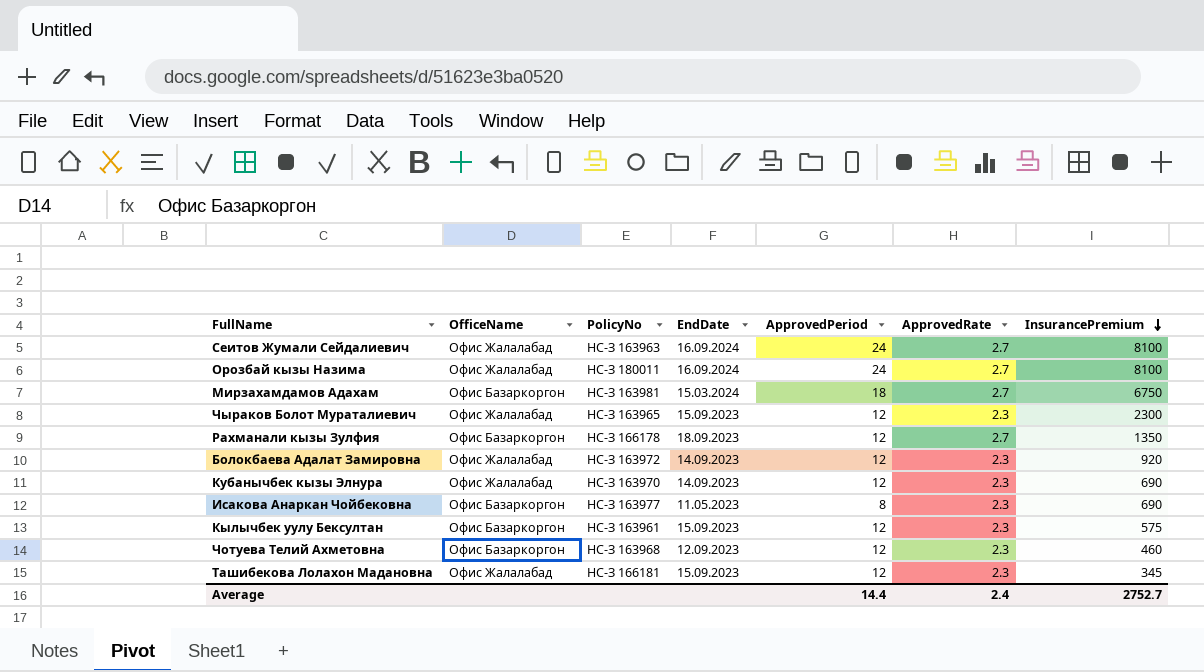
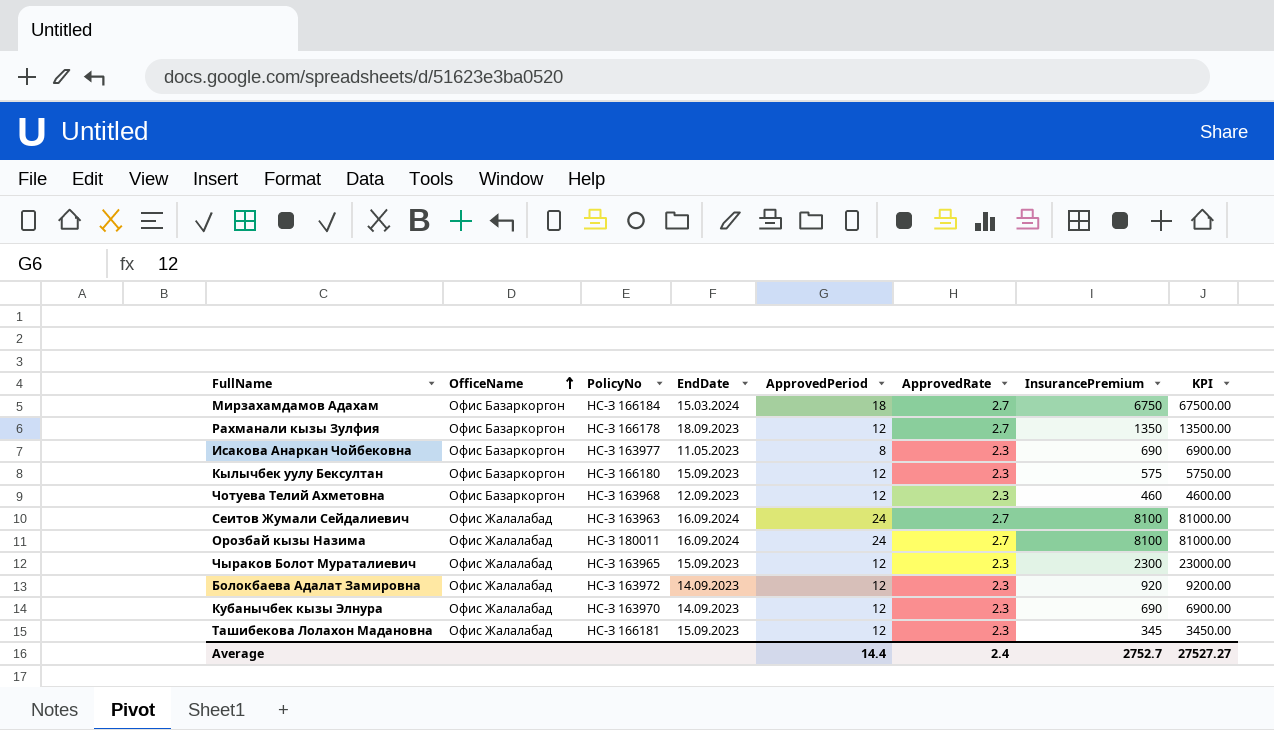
row order: InsurancePremium descending -> OfficeName ascending
column KPI | formula: none -> [InsurancePremium] * 10
Мирзахамдамов Адахам | PolicyNo: НС-З 163981 -> НС-З 166184
Кылычбек уулу Бексултан | PolicyNo: НС-З 163961 -> НС-З 166180

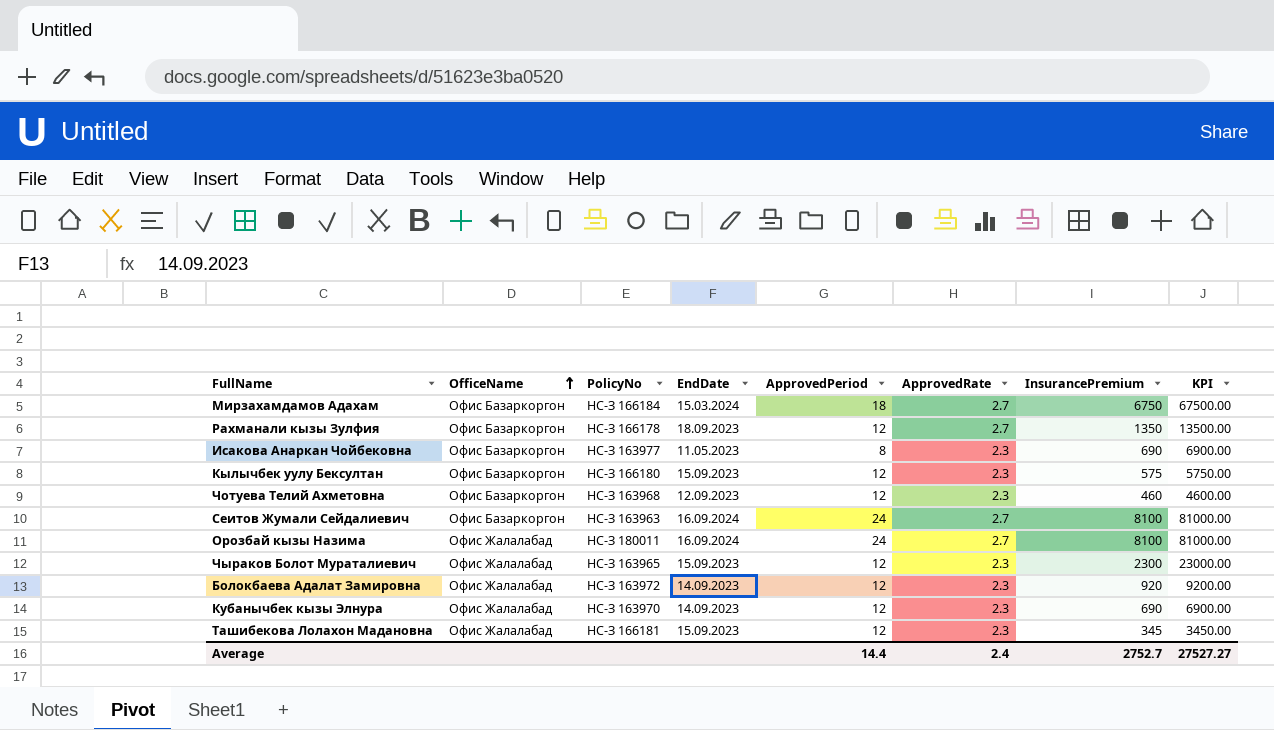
Сеитов Жумали Сейдалиевич | OfficeName: Офис Жалалабад -> Офис Базаркоргон

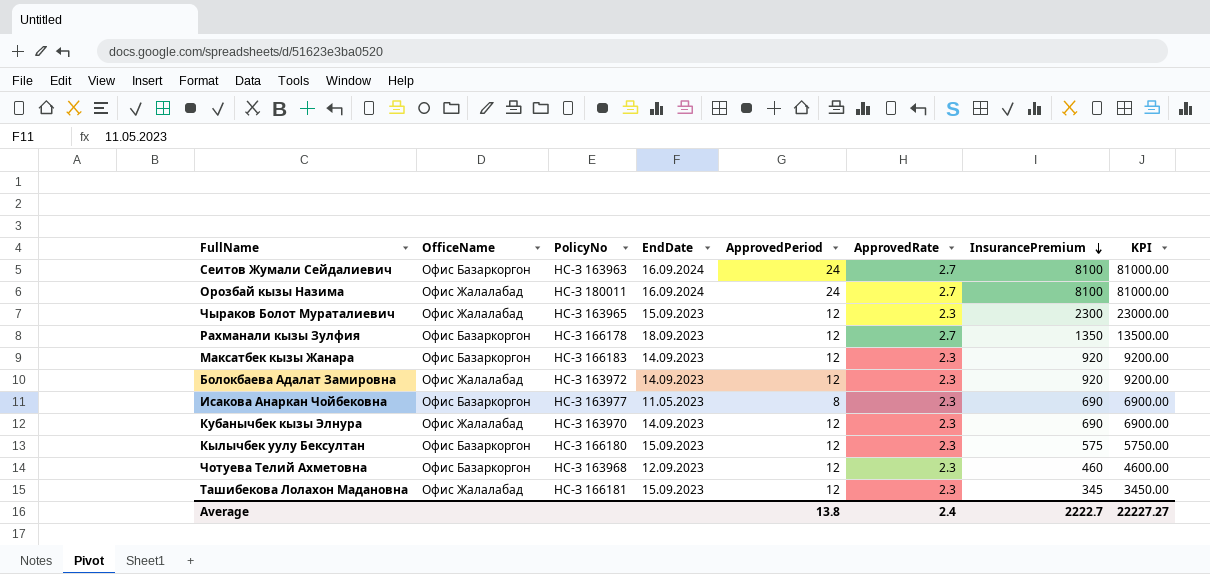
row order: OfficeName ascending -> InsurancePremium descending
row Мирзахамдамов Адахам: Офис Базаркоргон | НС-З 166184 | 15.03.2024 | 18 | 2.7 | 6750 | 67500.00 -> none
row Максатбек кызы Жанара: none -> Офис Базаркоргон | НС-З 166183 | 14.09.2023 | 12 | 2.3 | 920 | 9200.00
Average | ApprovedPeriod: 14.4 -> 13.8
Average | InsurancePremium: 2752.7 -> 2222.7
Average | KPI: 27527.27 -> 22227.27

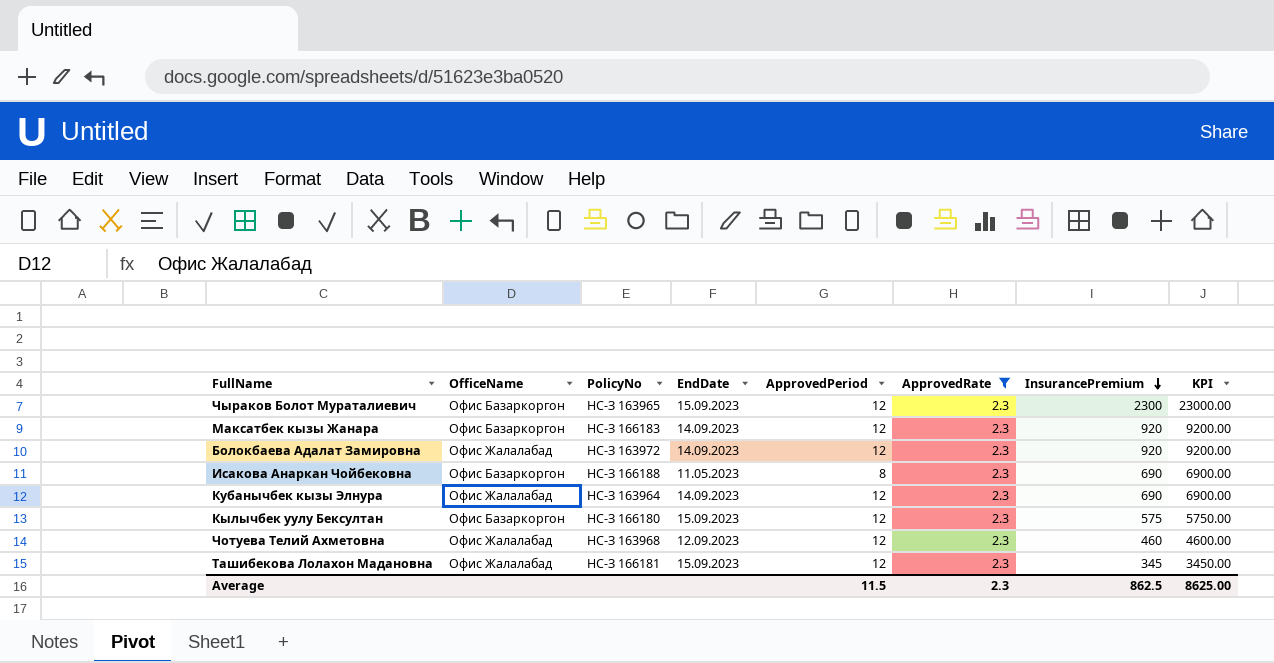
filter: none -> ApprovedRate = 2.3
Чыраков Болот Мураталиевич | OfficeName: Офис Жалалабад -> Офис Базаркоргон
Исакова Анаркан Чойбековна | PolicyNo: НС-З 163977 -> НС-З 166188
Кубанычбек кызы Элнура | PolicyNo: НС-З 163970 -> НС-З 163964
Чотуева Телий Ахметовна | OfficeName: Офис Базаркоргон -> Офис Жалалабад
Average | ApprovedPeriod: 13.8 -> 11.5
Average | ApprovedRate: 2.4 -> 2.3
Average | InsurancePremium: 2222.7 -> 862.5
Average | KPI: 22227.27 -> 8625.00

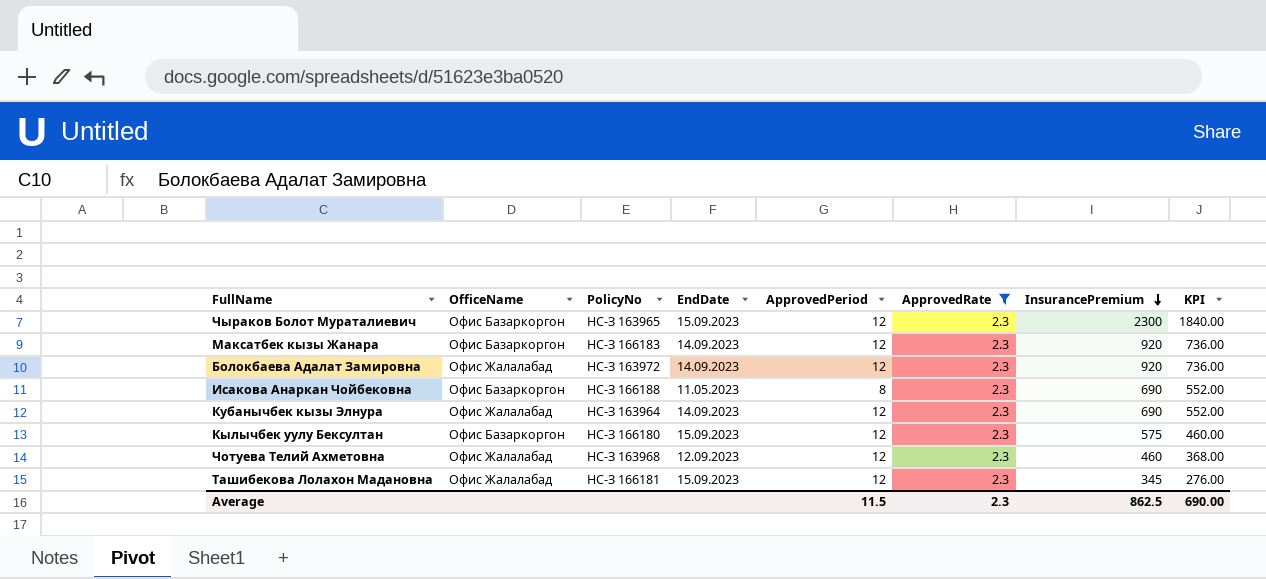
column KPI | formula: [InsurancePremium] * 10 -> [InsurancePremium] * 0.8
Average | KPI: 8625.00 -> 690.00

